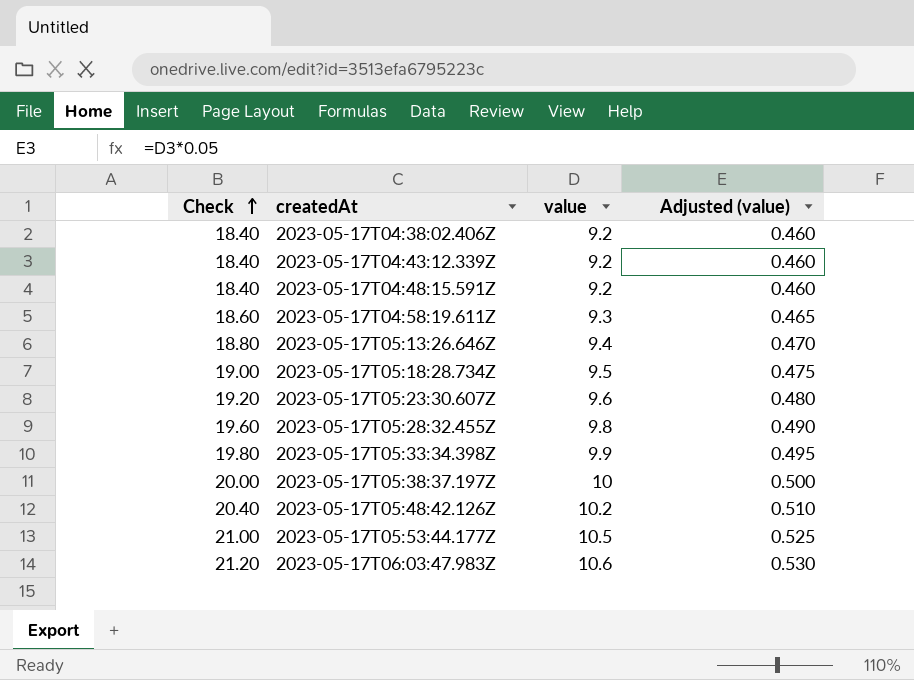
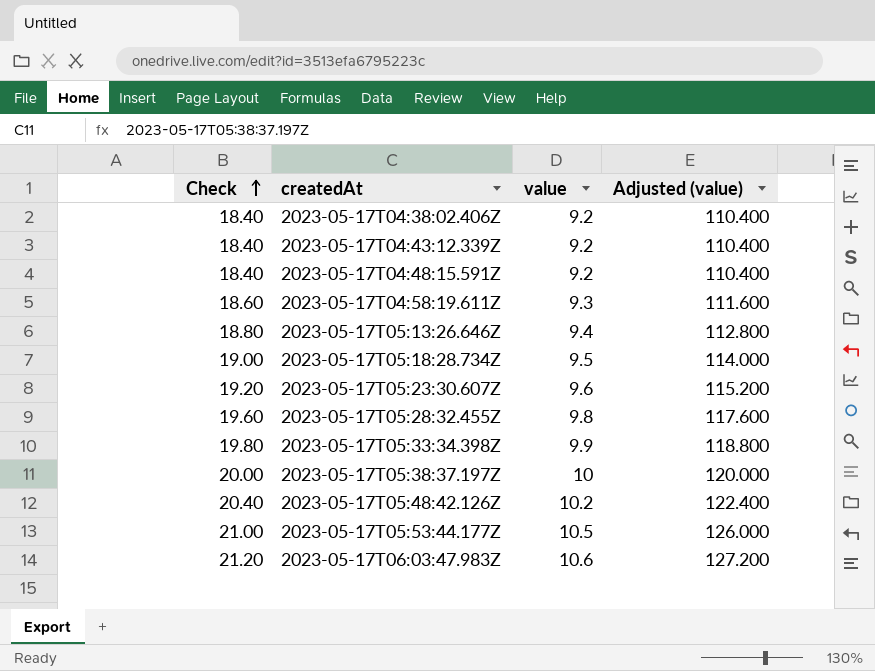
column Adjusted (value) | formula: [value] * 0.05 -> [value] * 12

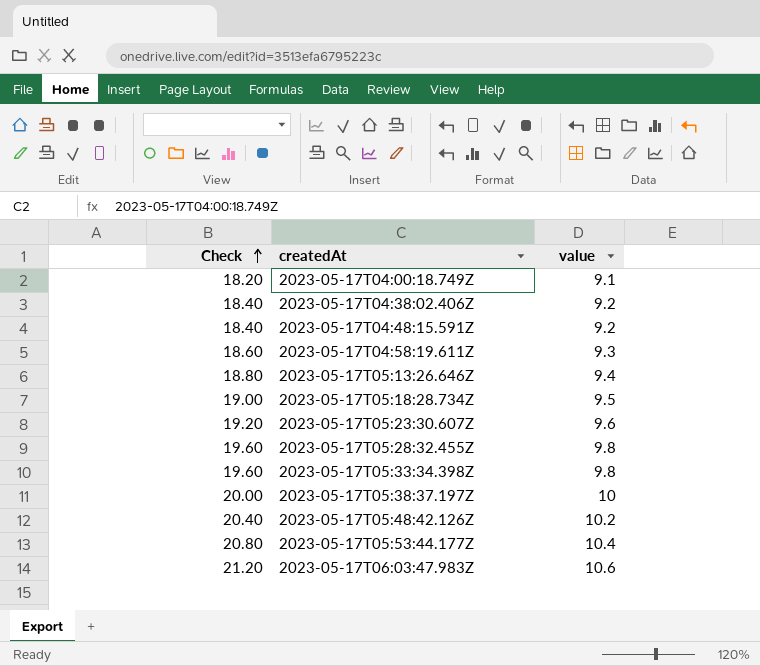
column Adjusted (value) | formula: [value] * 12 -> none
row 2023-05-17T04:43:12.339Z: 18.40 | 9.2 | 110.400 -> none
row 2023-05-17T04:00:18.749Z: none -> 18.20 | 9.1
2023-05-17T05:33:34.398Z | Check: 19.80 -> 19.60
2023-05-17T05:33:34.398Z | value: 9.9 -> 9.8
2023-05-17T05:53:44.177Z | Check: 21.00 -> 20.80
2023-05-17T05:53:44.177Z | value: 10.5 -> 10.4

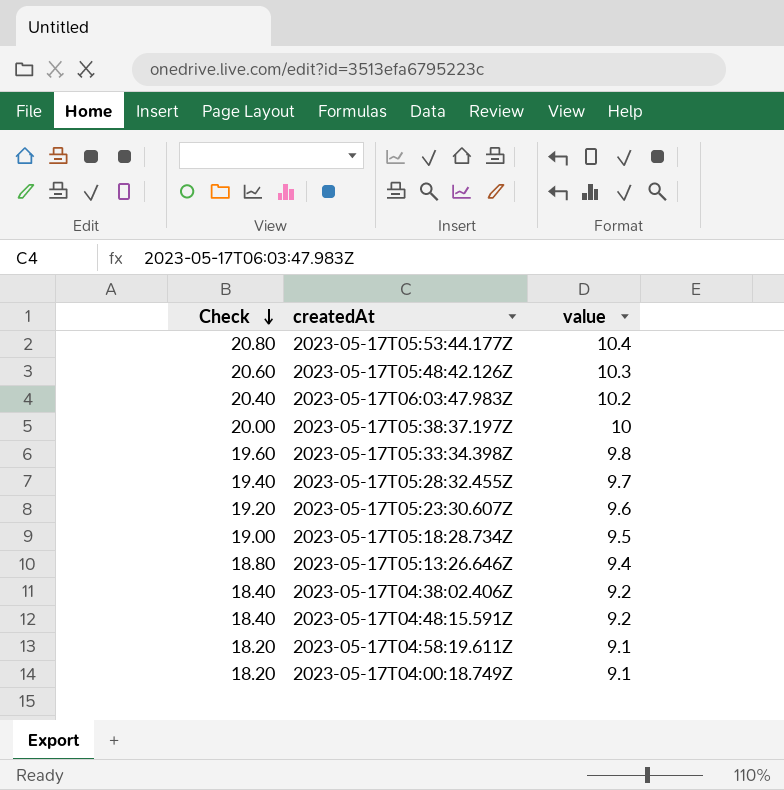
row order: Check ascending -> Check descending
2023-05-17T05:48:42.126Z | Check: 20.40 -> 20.60
2023-05-17T05:48:42.126Z | value: 10.2 -> 10.3
2023-05-17T06:03:47.983Z | Check: 21.20 -> 20.40
2023-05-17T06:03:47.983Z | value: 10.6 -> 10.2
2023-05-17T05:28:32.455Z | Check: 19.60 -> 19.40
2023-05-17T05:28:32.455Z | value: 9.8 -> 9.7
2023-05-17T04:58:19.611Z | Check: 18.60 -> 18.20
2023-05-17T04:58:19.611Z | value: 9.3 -> 9.1

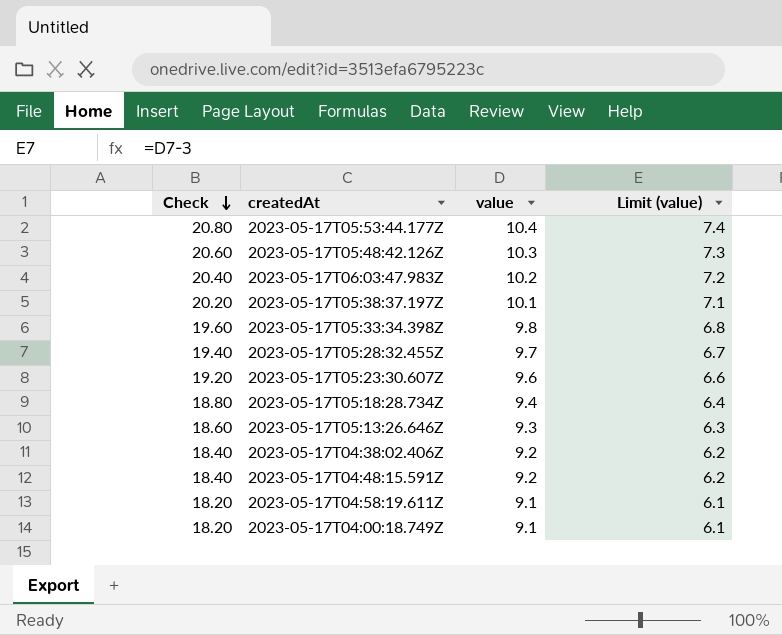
column Limit (value) | formula: none -> [value] - 3
2023-05-17T05:38:37.197Z | Check: 20.00 -> 20.20
2023-05-17T05:38:37.197Z | value: 10 -> 10.1
2023-05-17T05:18:28.734Z | Check: 19.00 -> 18.80
2023-05-17T05:18:28.734Z | value: 9.5 -> 9.4
2023-05-17T05:13:26.646Z | Check: 18.80 -> 18.60
2023-05-17T05:13:26.646Z | value: 9.4 -> 9.3

